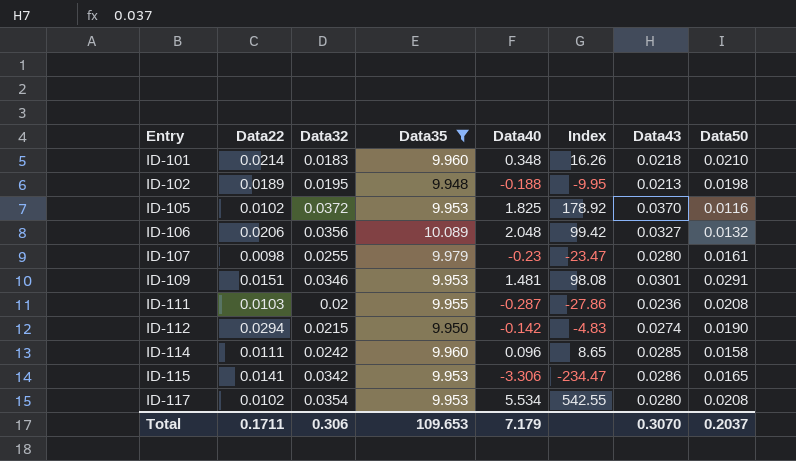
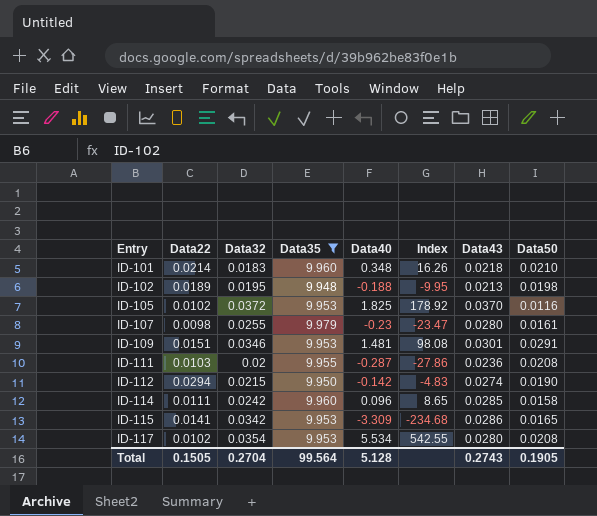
row ID-106: 0.0206 | 0.0356 | 10.089 | 2.048 | 99.42 | 0.0327 | 0.0132 -> none
ID-115 | Data40: -3.306 -> -3.309
ID-115 | Index: -234.47 -> -234.68
Total | Data22: 0.1711 -> 0.1505
Total | Data32: 0.306 -> 0.2704
Total | Data35: 109.653 -> 99.564
Total | Data40: 7.179 -> 5.128
Total | Data43: 0.3070 -> 0.2743
Total | Data50: 0.2037 -> 0.1905

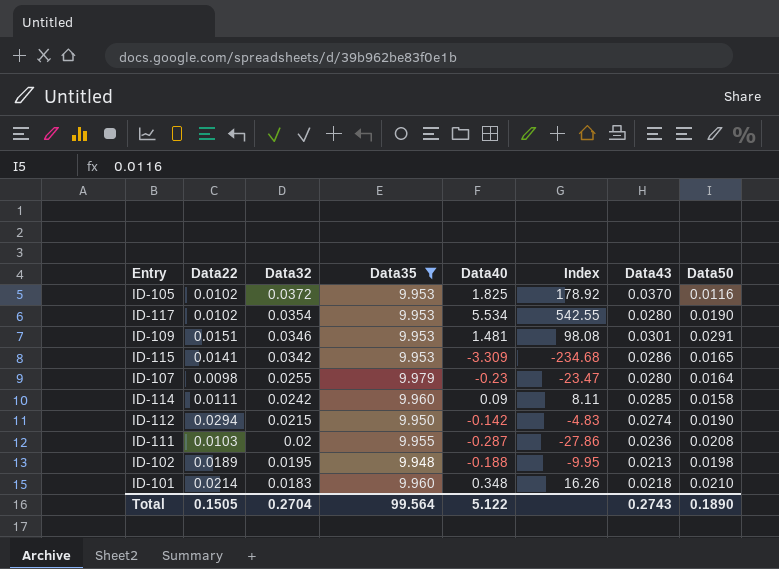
row order: Entry ascending -> Data32 descending
ID-117 | Data50: 0.0208 -> 0.0190
ID-107 | Data50: 0.0161 -> 0.0164
ID-114 | Data40: 0.096 -> 0.09
ID-114 | Index: 8.65 -> 8.11
Total | Data40: 5.128 -> 5.122
Total | Data50: 0.1905 -> 0.1890

